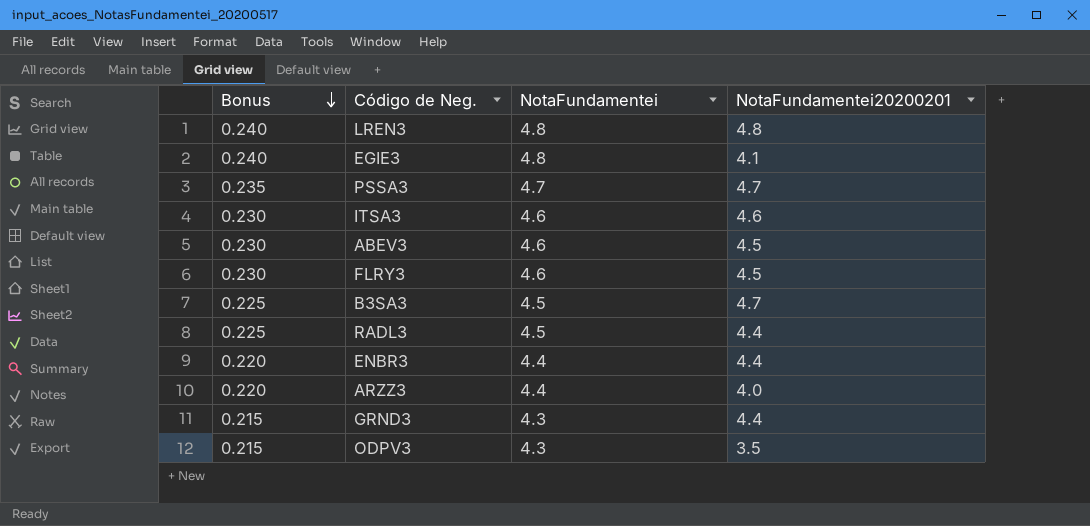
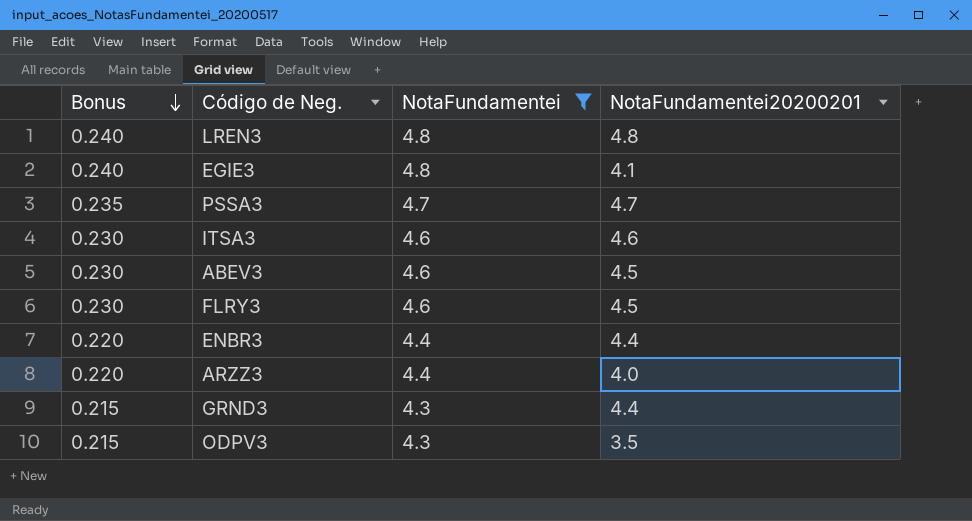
filter: none -> NotaFundamentei != 4.5

